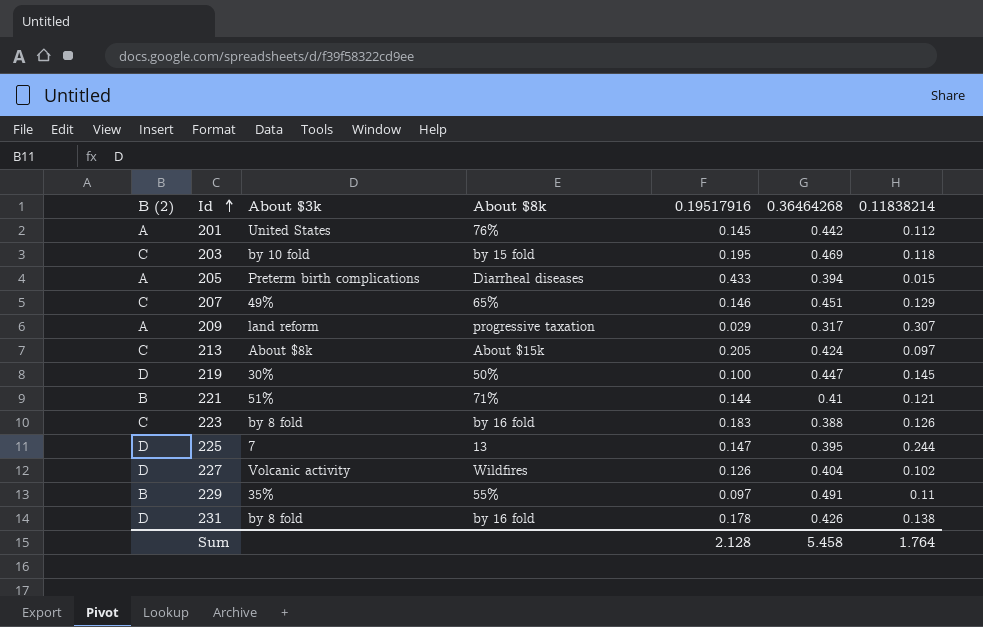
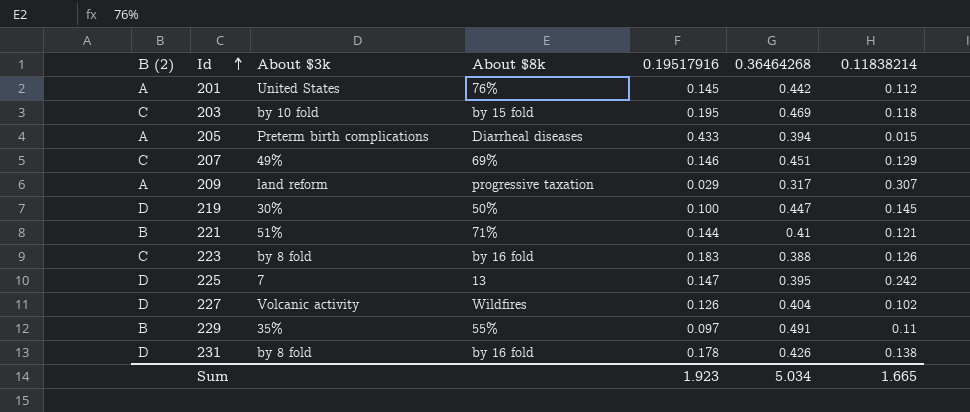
row 213: C | About $8k | About $15k | 0.205 | 0.424 | 0.097 -> none
207 | About $8k: 65% -> 69%
225 | 0.11838214: 0.244 -> 0.242
Sum | 0.19517916: 2.128 -> 1.923
Sum | 0.36464268: 5.458 -> 5.034
Sum | 0.11838214: 1.764 -> 1.665

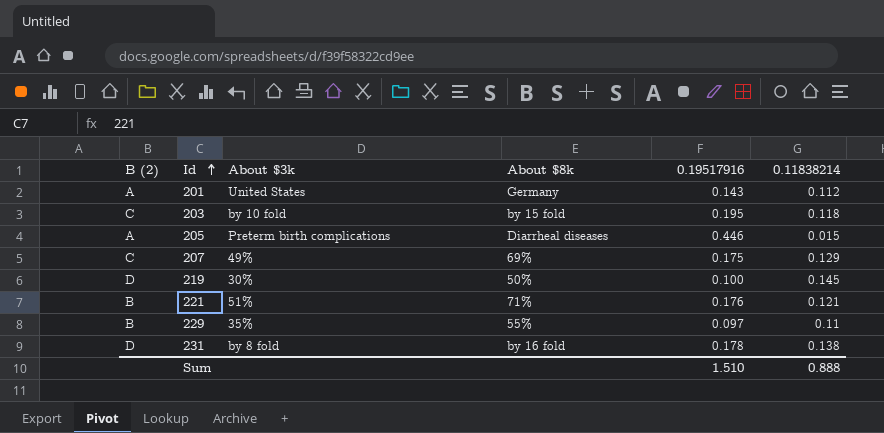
column 0.36464268 | position: 6 -> none
row 209: A | land reform | progressive taxation | 0.029 | 0.317 | 0.307 -> none
row 223: C | by 8 fold | by 16 fold | 0.183 | 0.388 | 0.126 -> none
row 225: D | 7 | 13 | 0.147 | 0.395 | 0.242 -> none
row 227: D | Volcanic activity | Wildfires | 0.126 | 0.404 | 0.102 -> none
201 | About $8k: 76% -> Germany
201 | 0.19517916: 0.145 -> 0.143
205 | 0.19517916: 0.433 -> 0.446
207 | 0.19517916: 0.146 -> 0.175
221 | 0.19517916: 0.144 -> 0.176
Sum | 0.19517916: 1.923 -> 1.510
Sum | 0.11838214: 1.665 -> 0.888

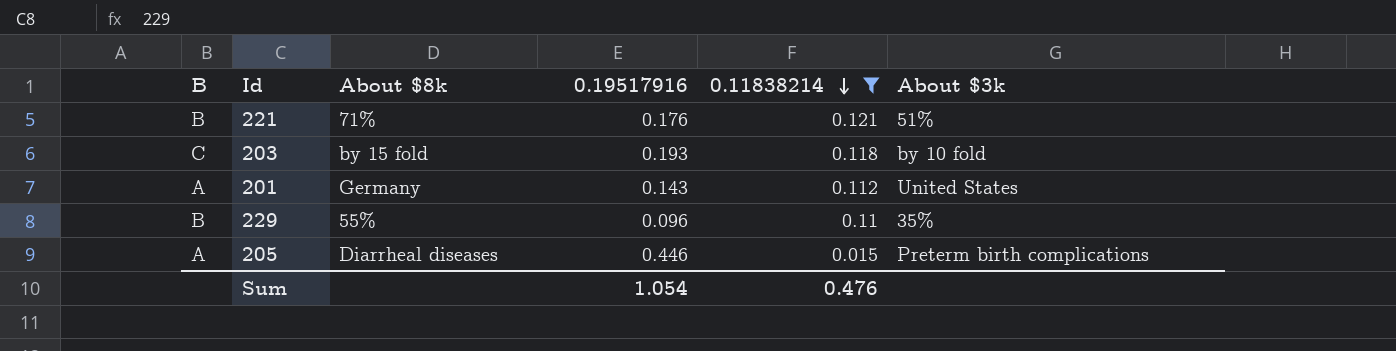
filter: none -> 0.11838214 <= 0.121
row order: Id ascending -> 0.11838214 descending
column name: B (2) -> B
column About $3k | position: 3 -> 6
203 | 0.19517916: 0.195 -> 0.193
229 | 0.19517916: 0.097 -> 0.096
Sum | 0.19517916: 1.510 -> 1.054
Sum | 0.11838214: 0.888 -> 0.476

